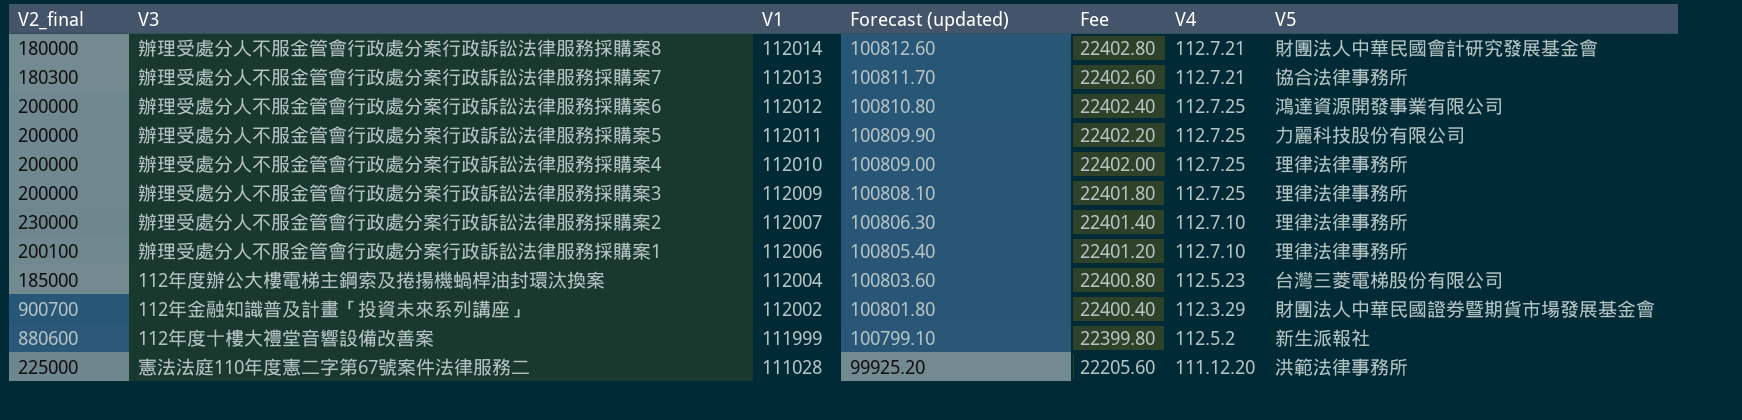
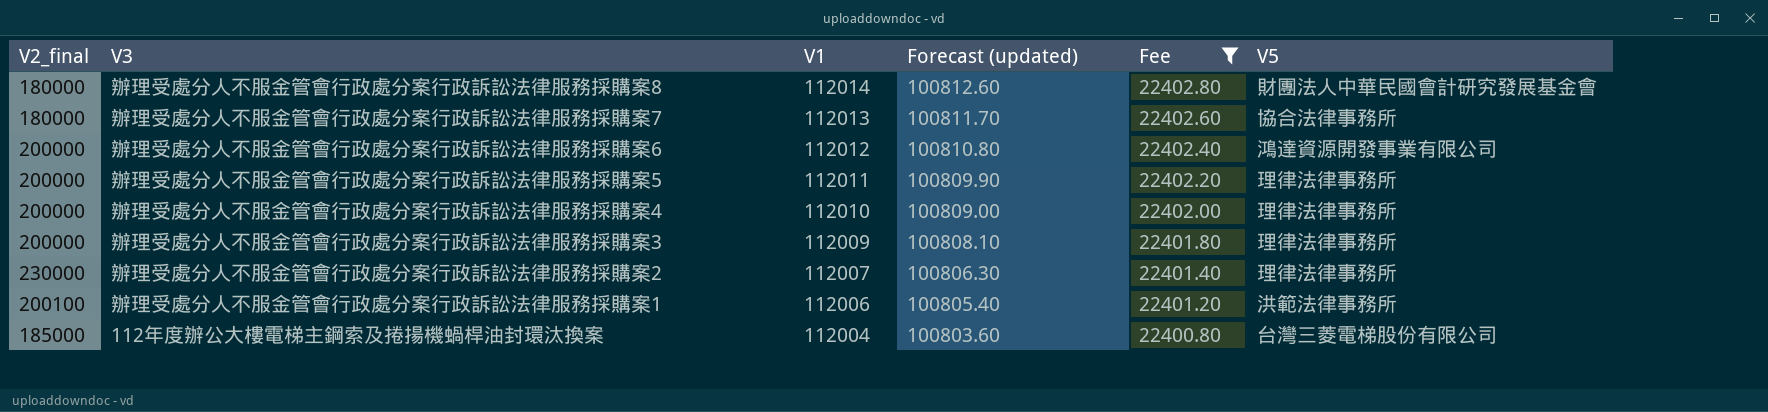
filter: none -> Fee >= 22400.80
column V4 | position: 6 -> none
辦理受處分人不服金管會行政處分案行政訴訟法律服務採購案7 | V2_final: 180300 -> 180000
辦理受處分人不服金管會行政處分案行政訴訟法律服務採購案5 | V5: 力麗科技股份有限公司 -> 理律法律事務所
辦理受處分人不服金管會行政處分案行政訴訟法律服務採購案1 | V5: 理律法律事務所 -> 洪範法律事務所

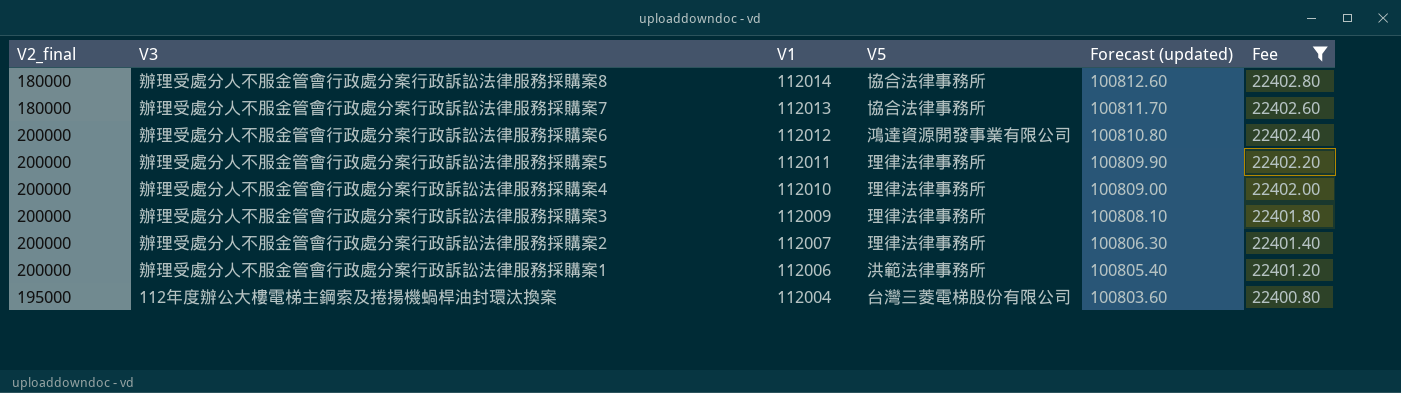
column V5 | position: 6 -> 4
辦理受處分人不服金管會行政處分案行政訴訟法律服務採購案8 | V5: 財團法人中華民國會計研究發展基金會 -> 協合法律事務所
辦理受處分人不服金管會行政處分案行政訴訟法律服務採購案2 | V2_final: 230000 -> 200000
辦理受處分人不服金管會行政處分案行政訴訟法律服務採購案1 | V2_final: 200100 -> 200000
112年度辦公大樓電梯主鋼索及捲揚機蝸桿油封環汰換案 | V2_final: 185000 -> 195000

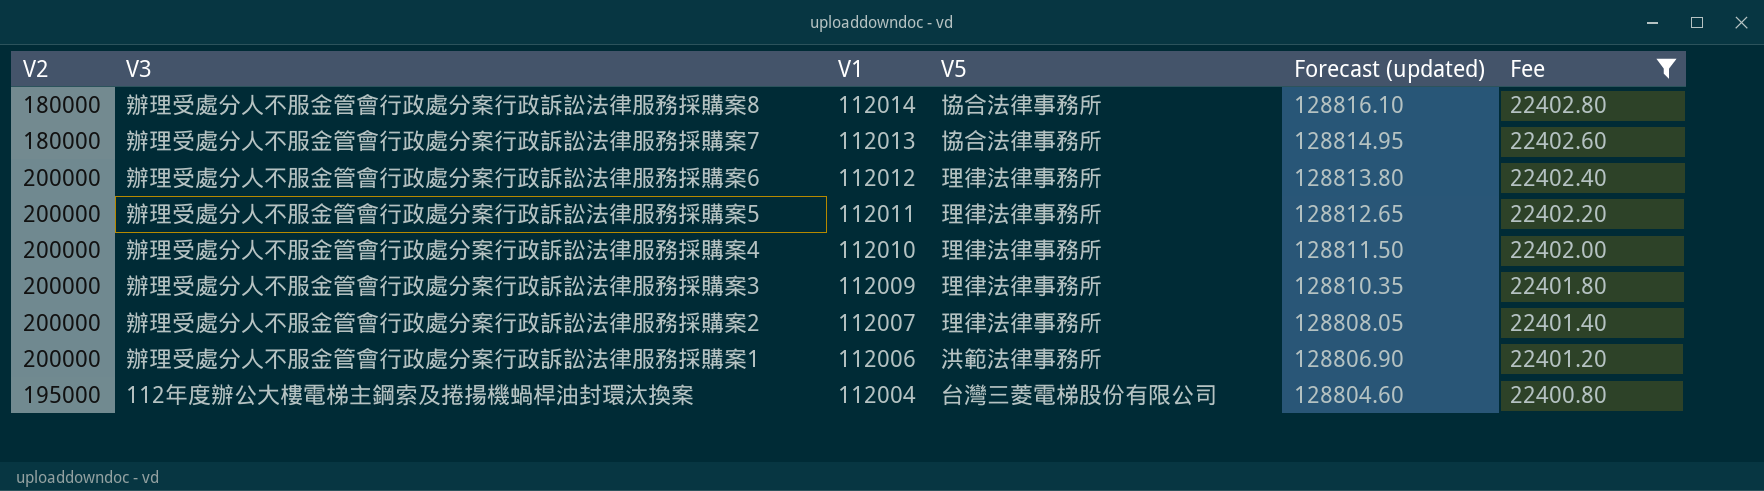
column name: V2_final -> V2
column Forecast (updated) | formula: [V1] * 0.9 -> [V1] * 1.15
辦理受處分人不服金管會行政處分案行政訴訟法律服務採購案6 | V5: 鴻達資源開發事業有限公司 -> 理律法律事務所

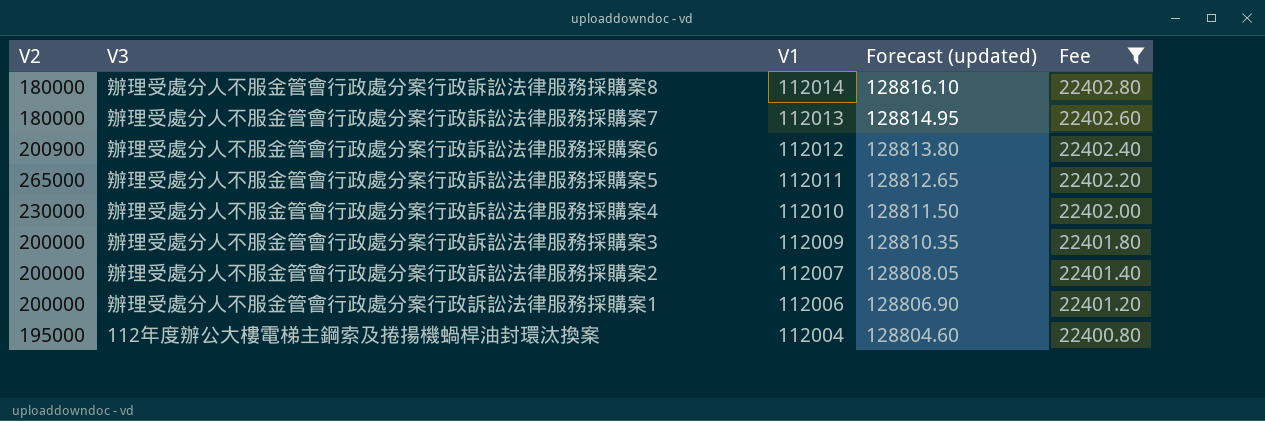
column V5 | position: 4 -> none
辦理受處分人不服金管會行政處分案行政訴訟法律服務採購案6 | V2: 200000 -> 200900
辦理受處分人不服金管會行政處分案行政訴訟法律服務採購案5 | V2: 200000 -> 265000
辦理受處分人不服金管會行政處分案行政訴訟法律服務採購案4 | V2: 200000 -> 230000

